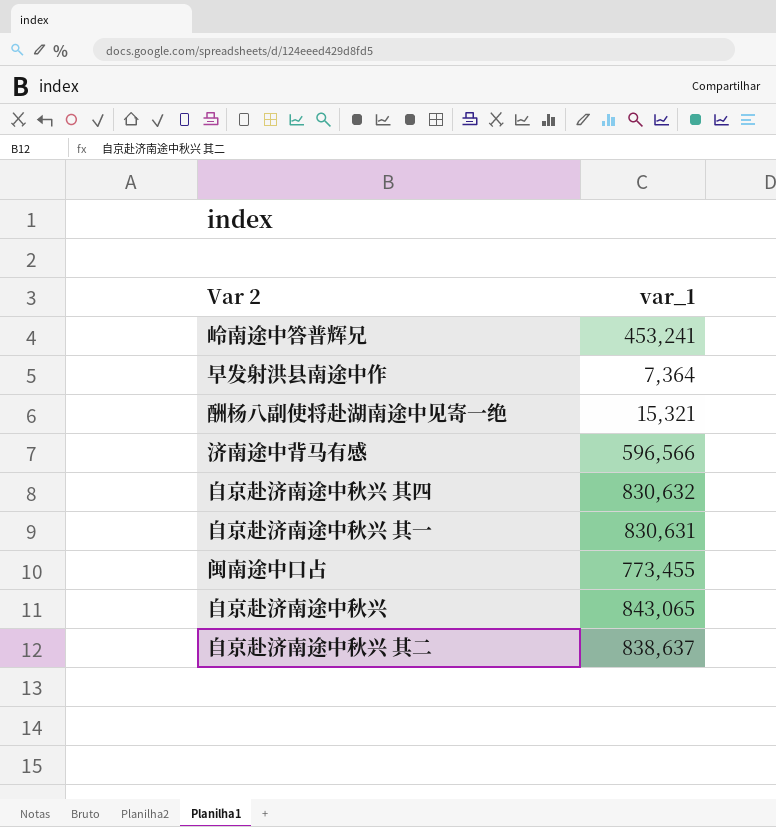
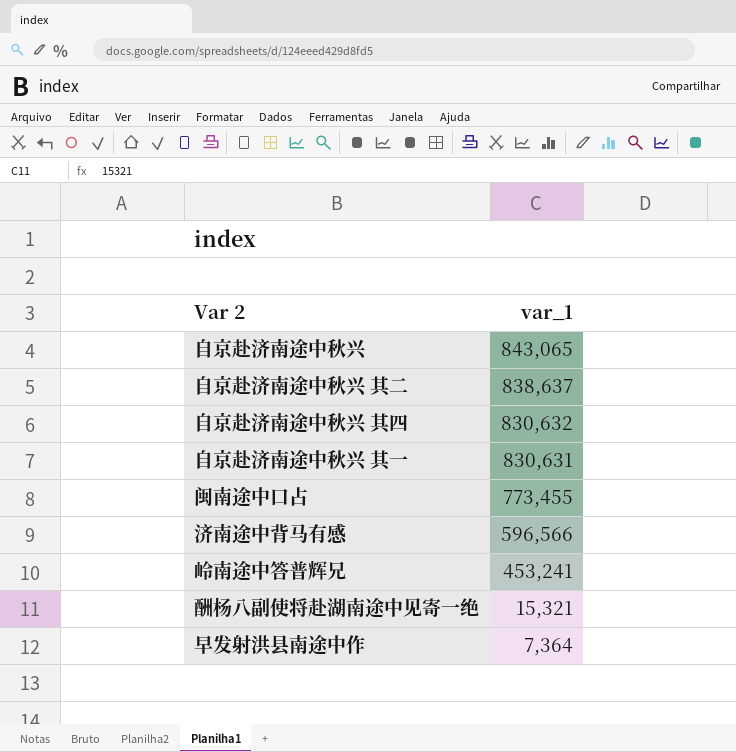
row order: none -> var_1 descending

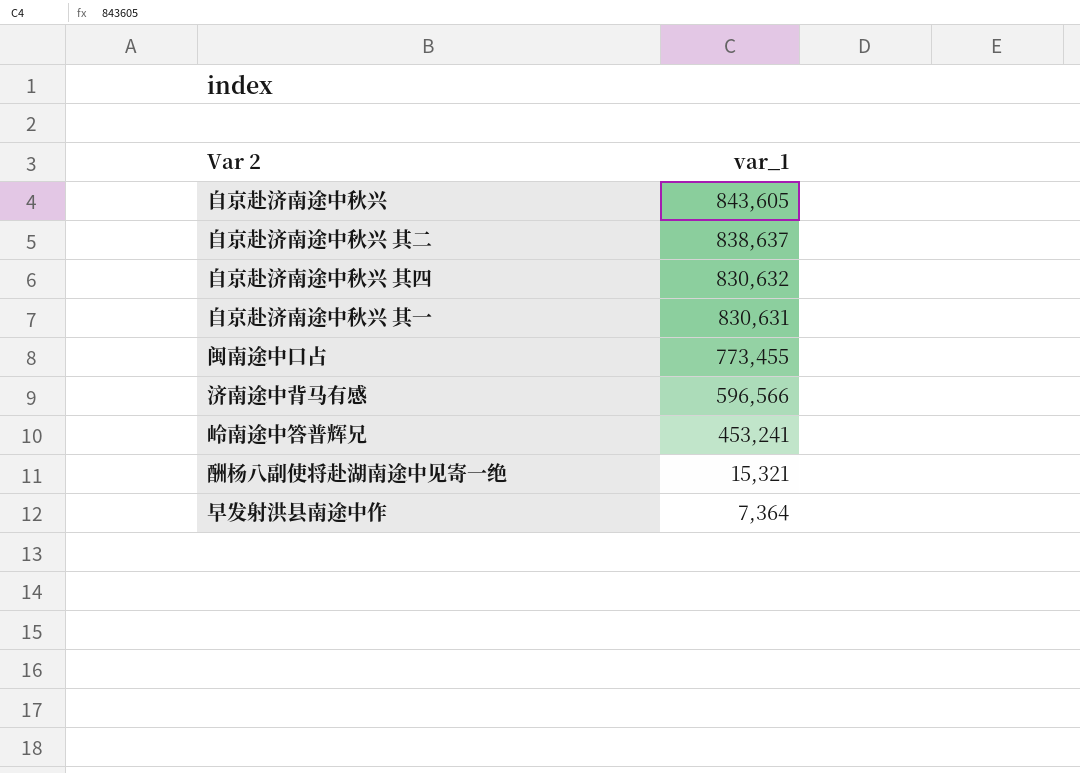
自京赴济南途中秋兴 | var_1: 843,065 -> 843,605

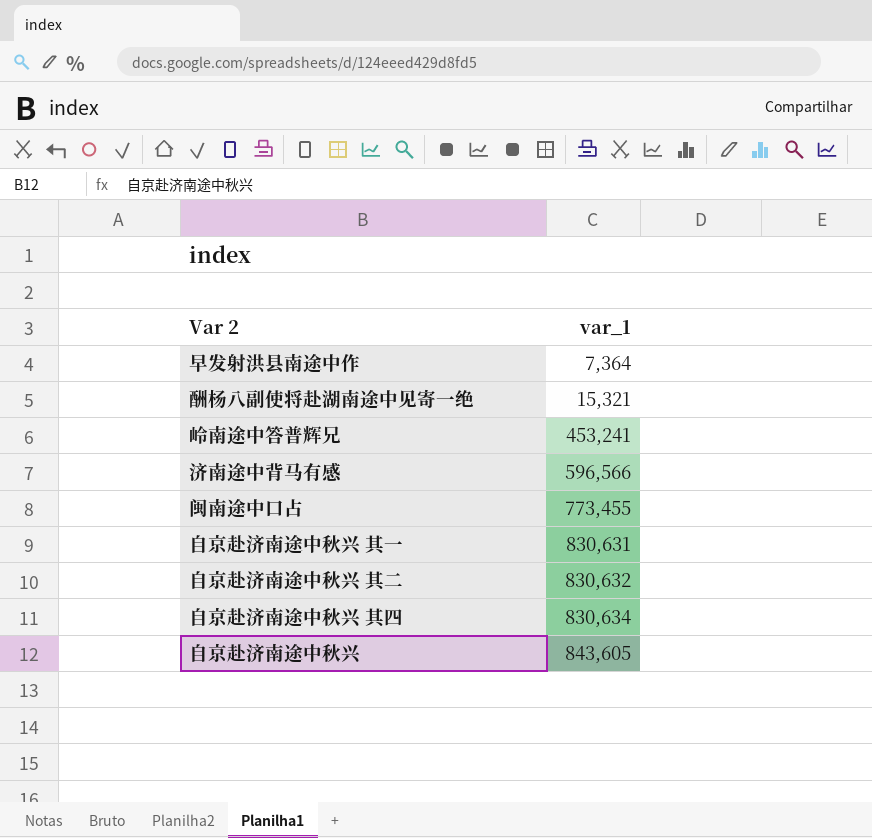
row order: var_1 descending -> var_1 ascending
自京赴济南途中秋兴 其二 | var_1: 838,637 -> 830,632
自京赴济南途中秋兴 其四 | var_1: 830,632 -> 830,634

